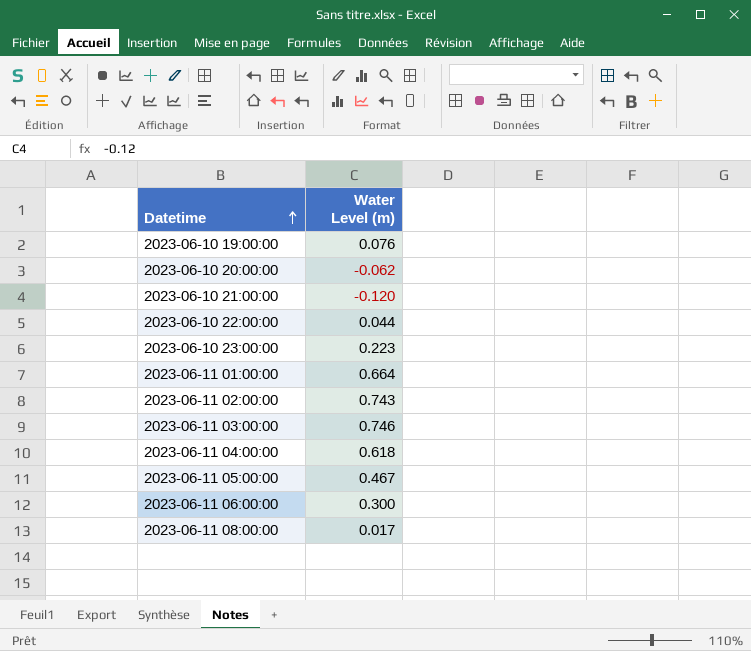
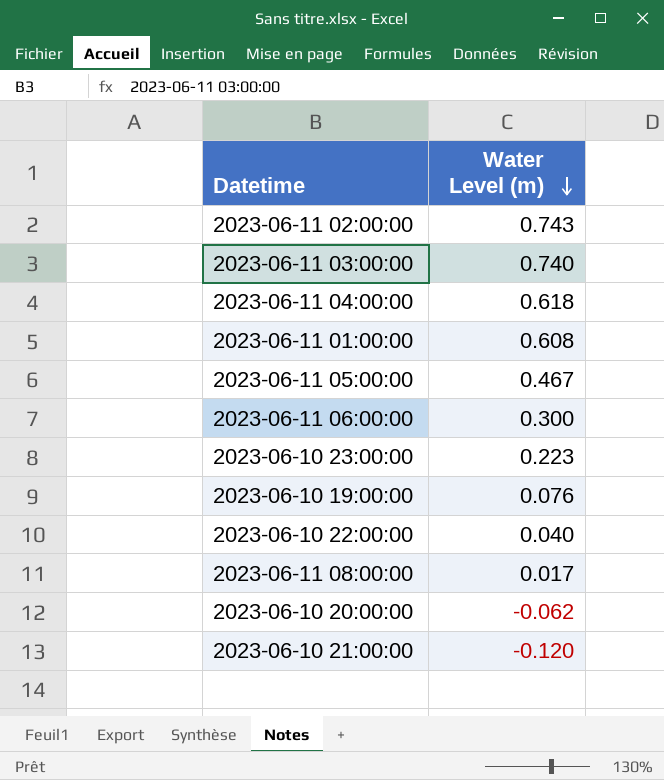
row order: Datetime ascending -> Water Level (m) descending
2023-06-11 03:00:00 | Water Level (m): 0.746 -> 0.740
2023-06-11 01:00:00 | Water Level (m): 0.664 -> 0.608
2023-06-10 22:00:00 | Water Level (m): 0.044 -> 0.040

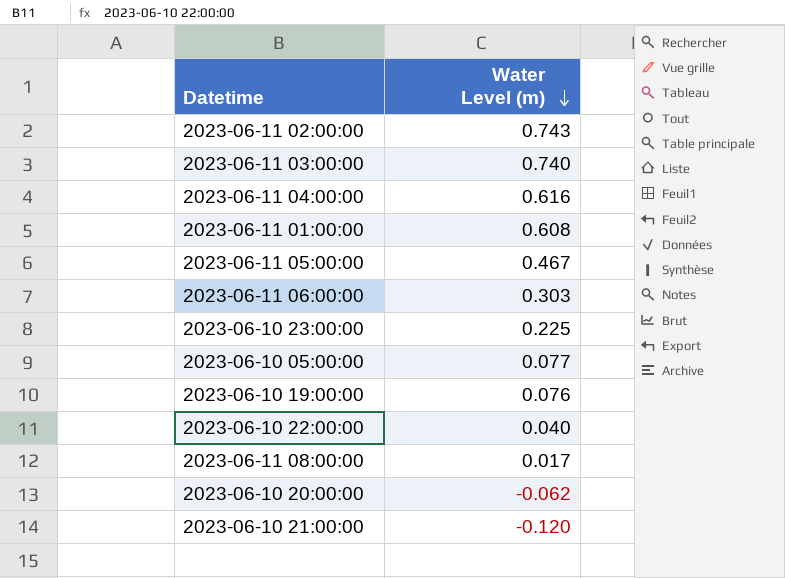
2023-06-11 04:00:00 | Water Level (m): 0.618 -> 0.616
2023-06-11 06:00:00 | Water Level (m): 0.300 -> 0.303
2023-06-10 23:00:00 | Water Level (m): 0.223 -> 0.225
row 2023-06-10 05:00:00: none -> 0.077

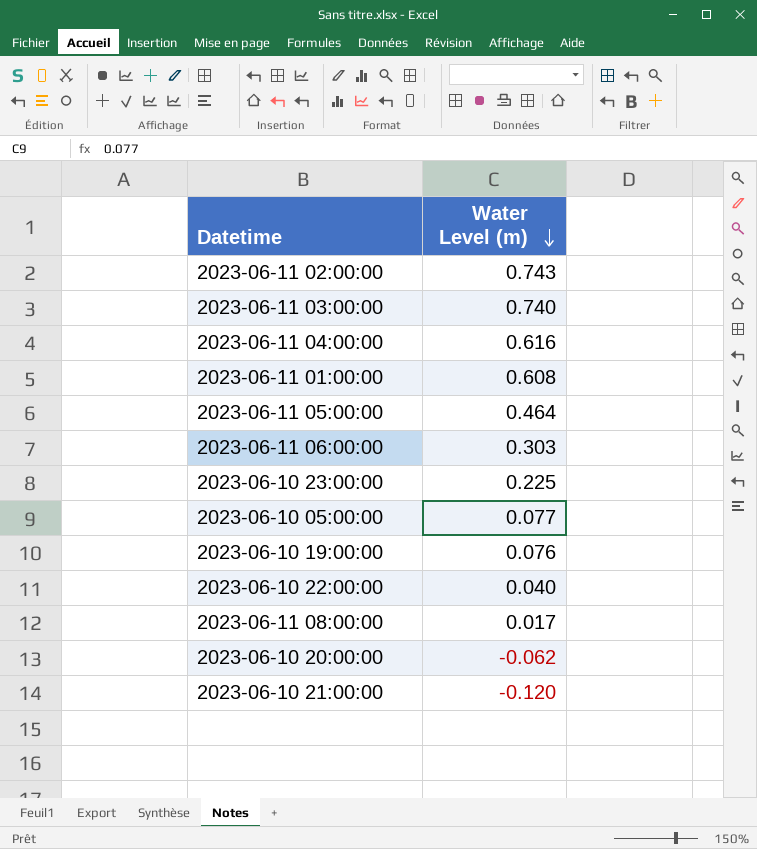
2023-06-11 05:00:00 | Water Level (m): 0.467 -> 0.464

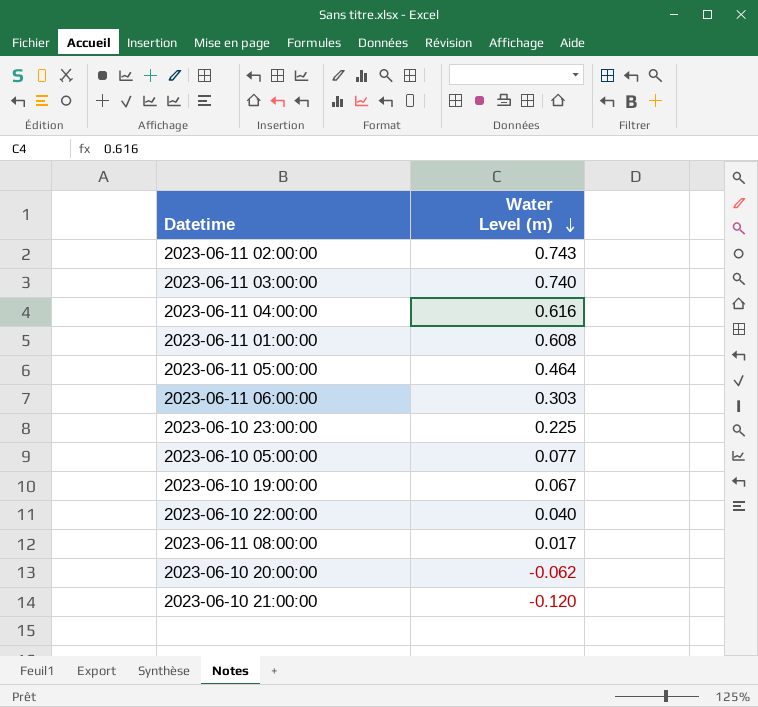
2023-06-10 19:00:00 | Water Level (m): 0.076 -> 0.067

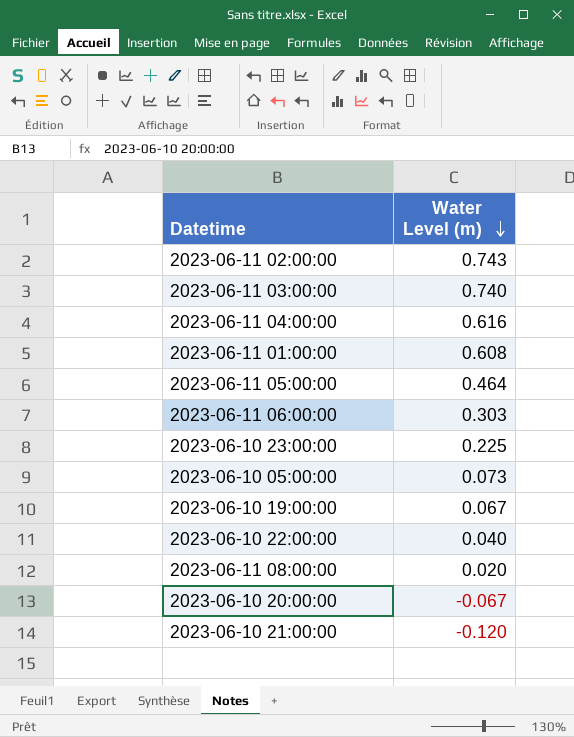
2023-06-10 05:00:00 | Water Level (m): 0.077 -> 0.073
2023-06-11 08:00:00 | Water Level (m): 0.017 -> 0.020
2023-06-10 20:00:00 | Water Level (m): -0.062 -> -0.067

